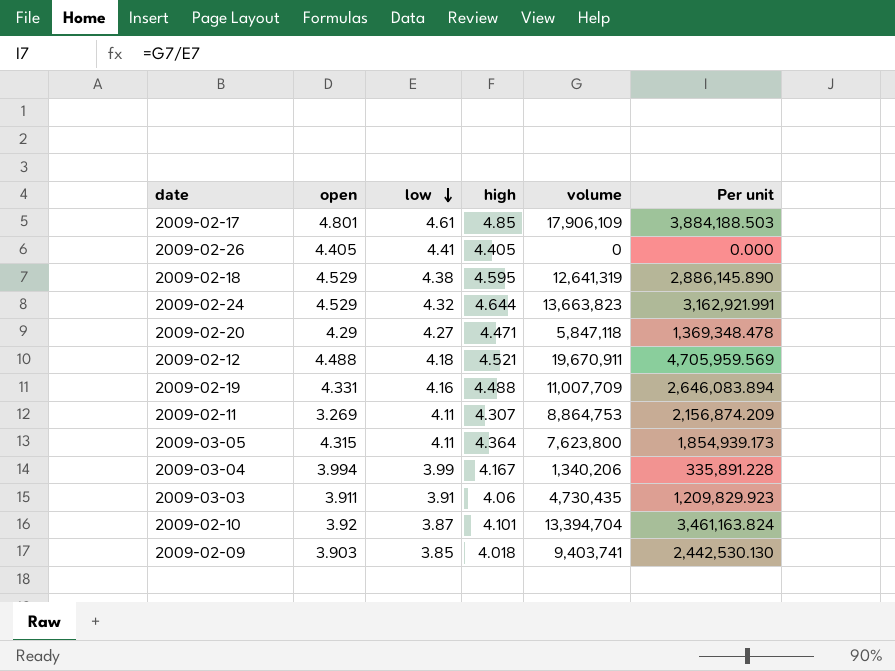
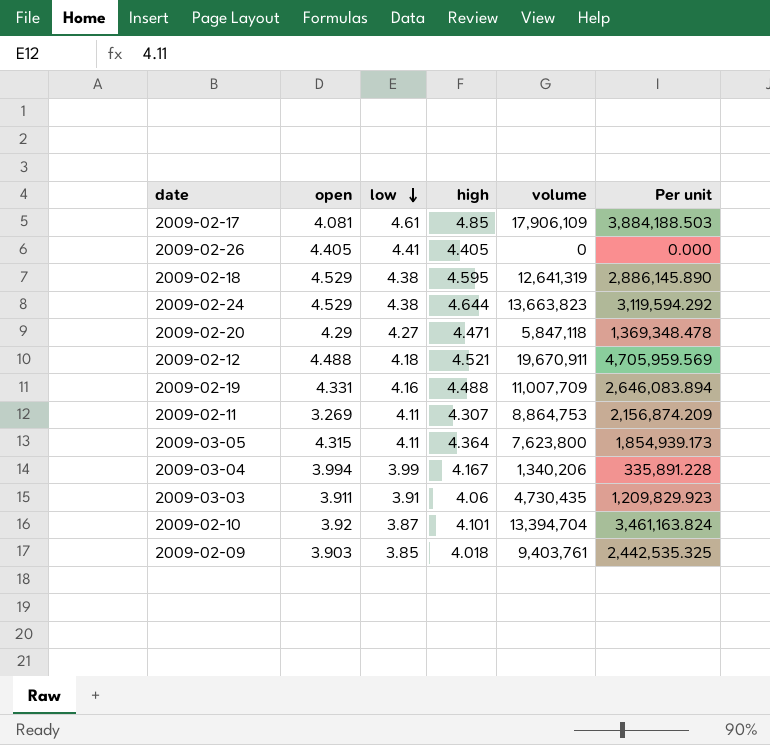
2009-02-17 | open: 4.801 -> 4.081
2009-02-24 | low: 4.32 -> 4.38
2009-02-24 | Per unit: 3,162,921.991 -> 3,119,594.292
2009-02-09 | volume: 9,403,741 -> 9,403,761
2009-02-09 | Per unit: 2,442,530.130 -> 2,442,535.325

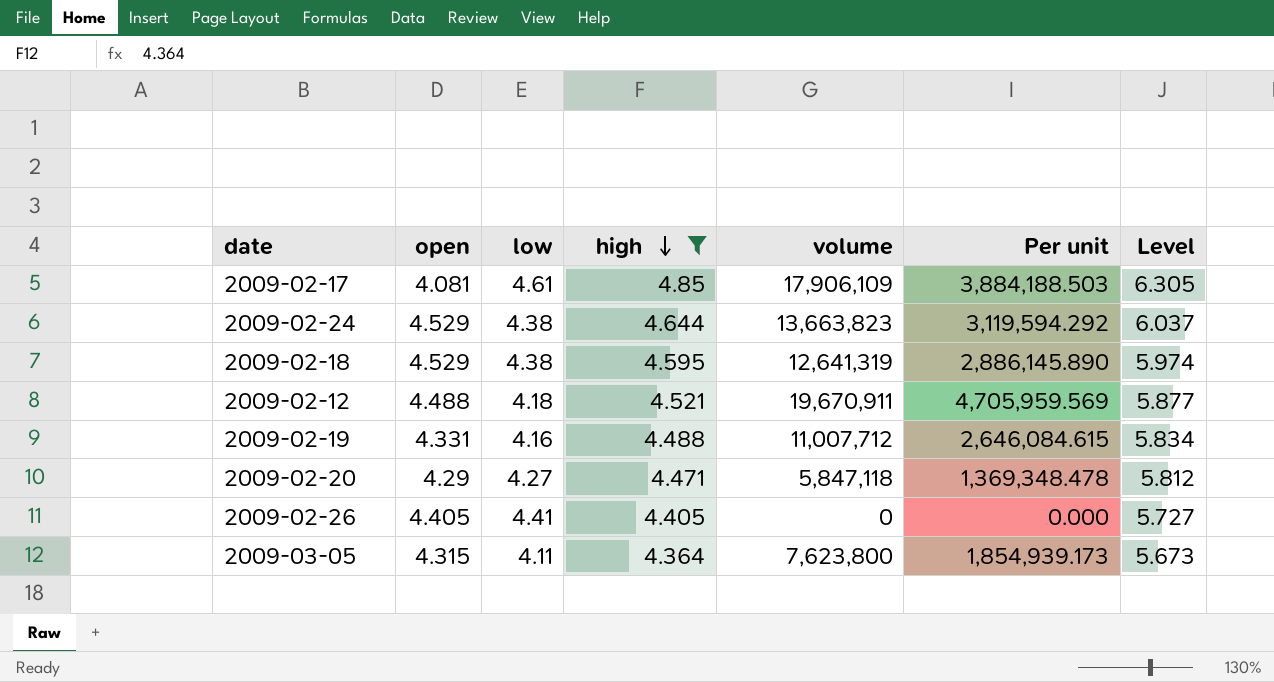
filter: none -> high >= 4.364
row order: low descending -> high descending
column Level | formula: none -> [high] * 1.3
2009-02-19 | volume: 11,007,709 -> 11,007,712
2009-02-19 | Per unit: 2,646,083.894 -> 2,646,084.615

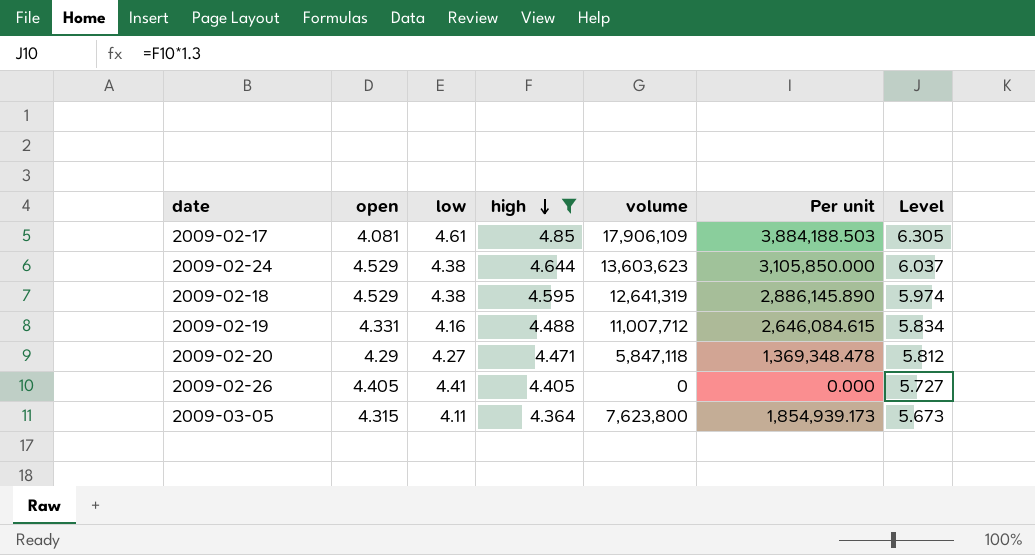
row 2009-02-12: 4.488 | 4.18 | 4.521 | 19,670,911 | 4,705,959.569 | 5.877 -> none
2009-02-24 | volume: 13,663,823 -> 13,603,623
2009-02-24 | Per unit: 3,119,594.292 -> 3,105,850.000

